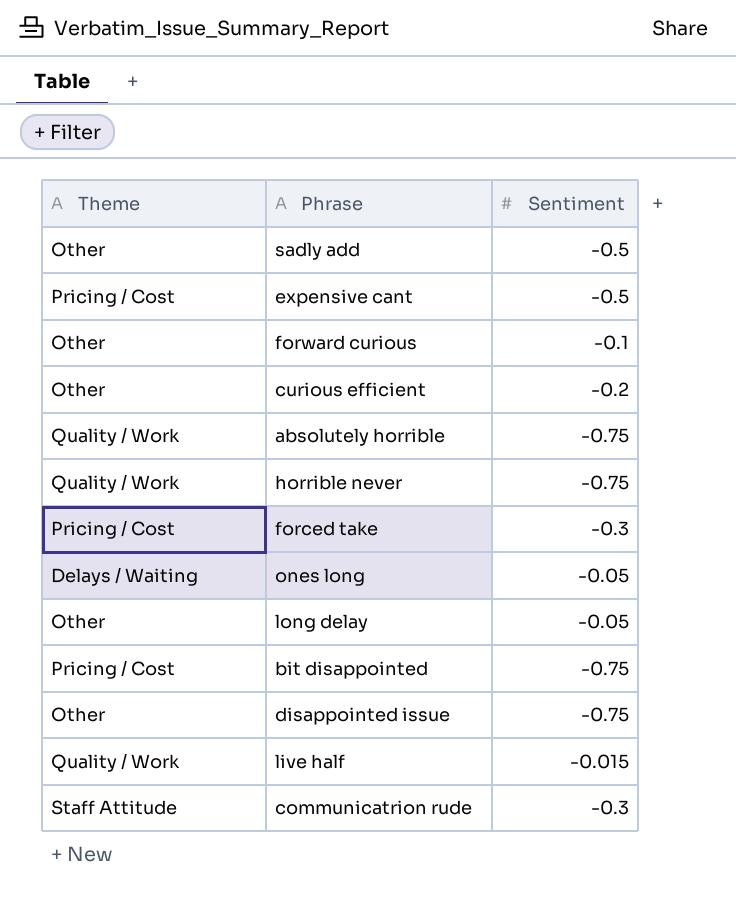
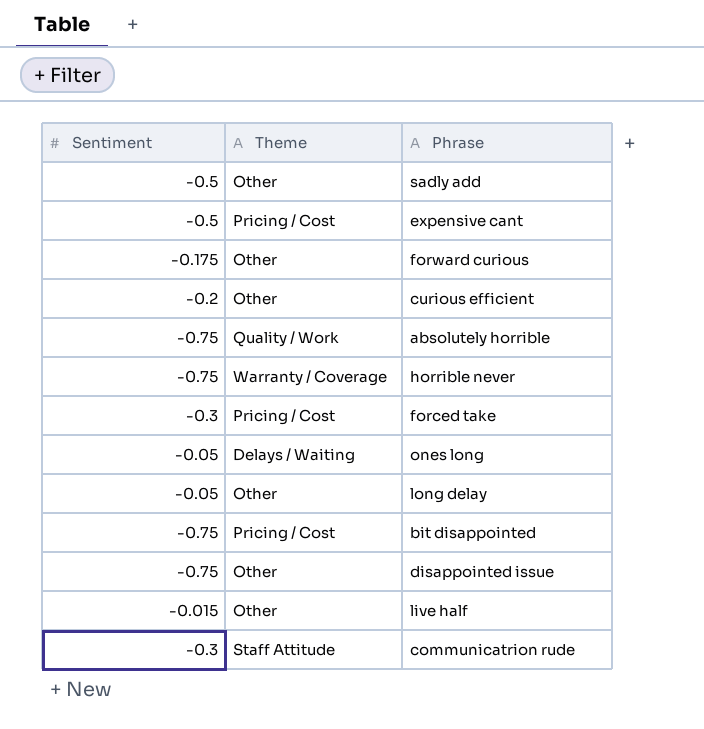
column Sentiment | position: 3 -> 1
forward curious | Sentiment: -0.1 -> -0.175
horrible never | Theme: Quality / Work -> Warranty / Coverage
live half | Theme: Quality / Work -> Other

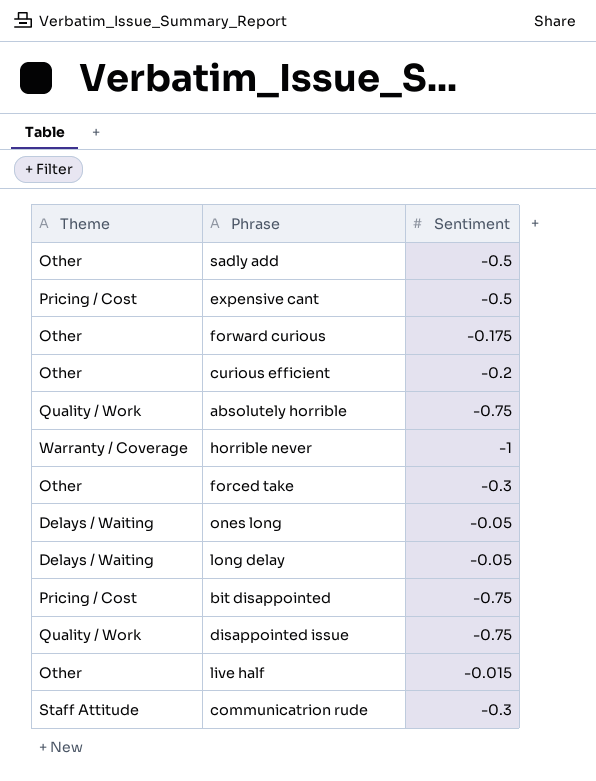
column Sentiment | position: 1 -> 3
horrible never | Sentiment: -0.75 -> -1
forced take | Theme: Pricing / Cost -> Other
long delay | Theme: Other -> Delays / Waiting
disappointed issue | Theme: Other -> Quality / Work

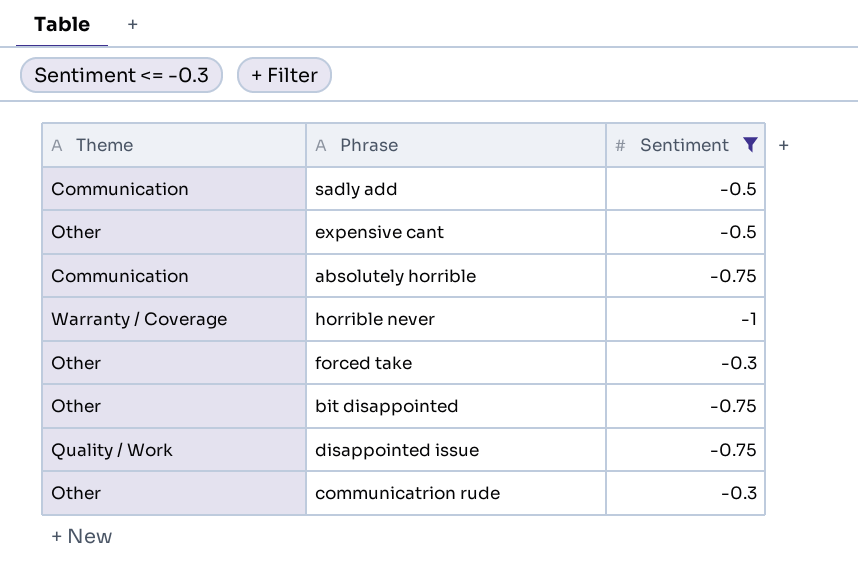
filter: none -> Sentiment <= -0.3
sadly add | Theme: Other -> Communication
expensive cant | Theme: Pricing / Cost -> Other
absolutely horrible | Theme: Quality / Work -> Communication
bit disappointed | Theme: Pricing / Cost -> Other
communicatrion rude | Theme: Staff Attitude -> Other

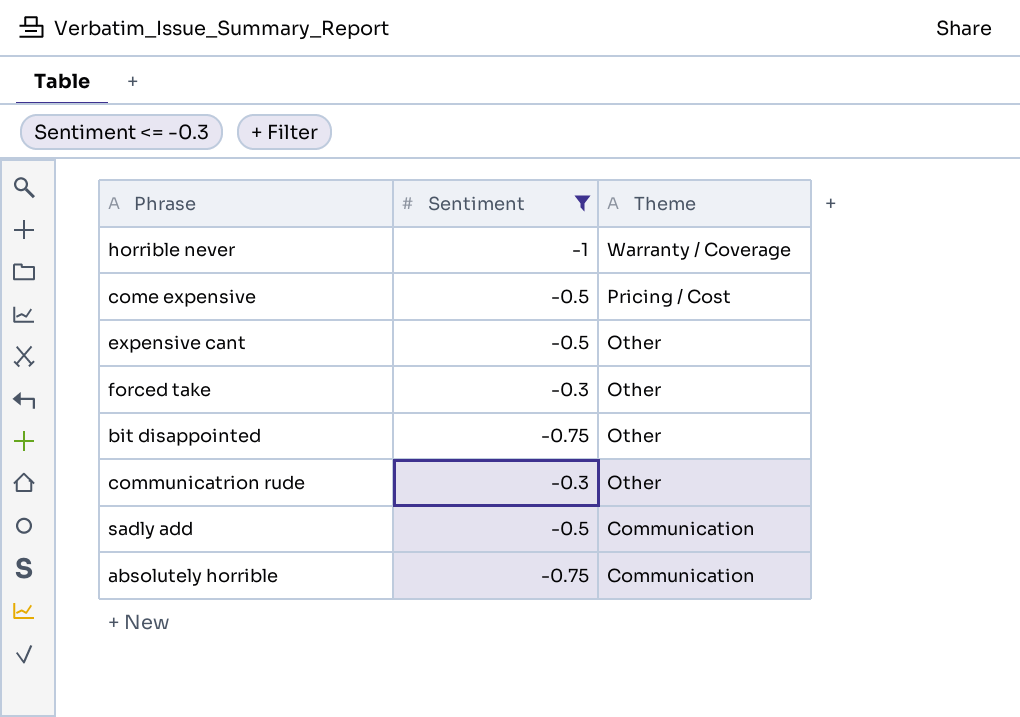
row order: none -> Theme descending
column Theme | position: 1 -> 3
row disappointed issue: Quality / Work | -0.75 -> none
row come expensive: none -> -0.5 | Pricing / Cost

